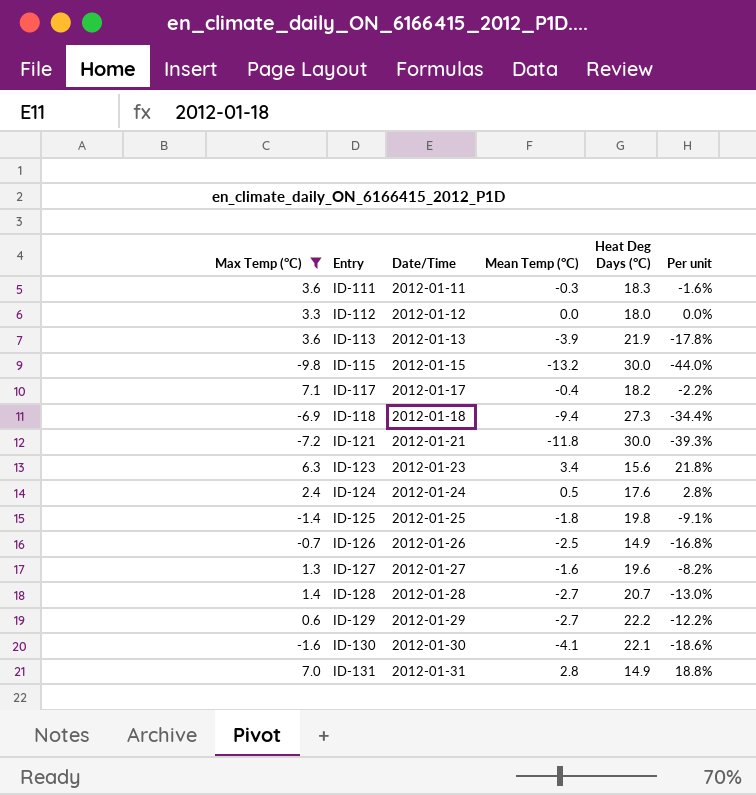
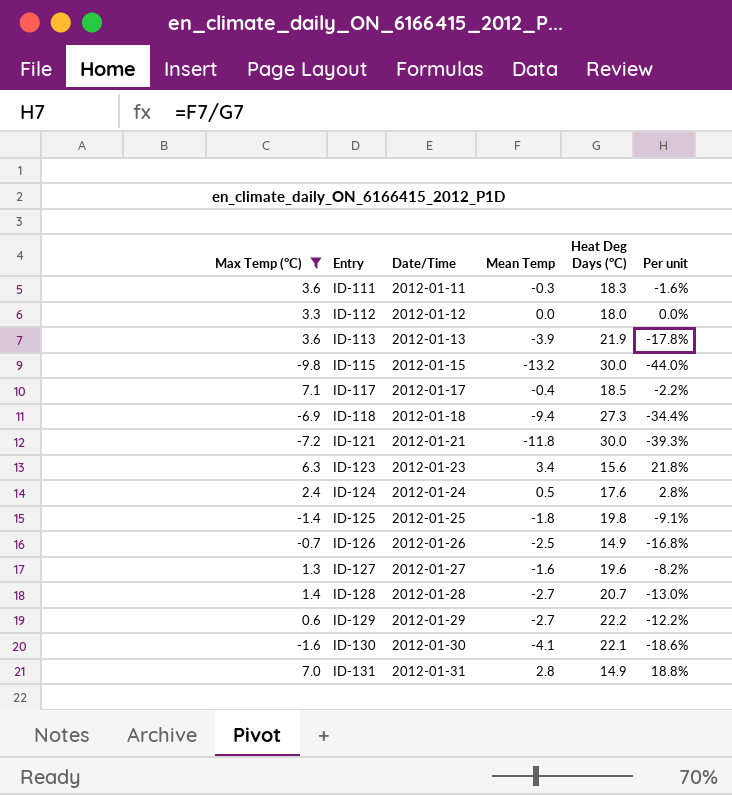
column name: Mean Temp (°C) -> Mean Temp
ID-117 | Heat Deg Days (°C): 18.2 -> 18.5

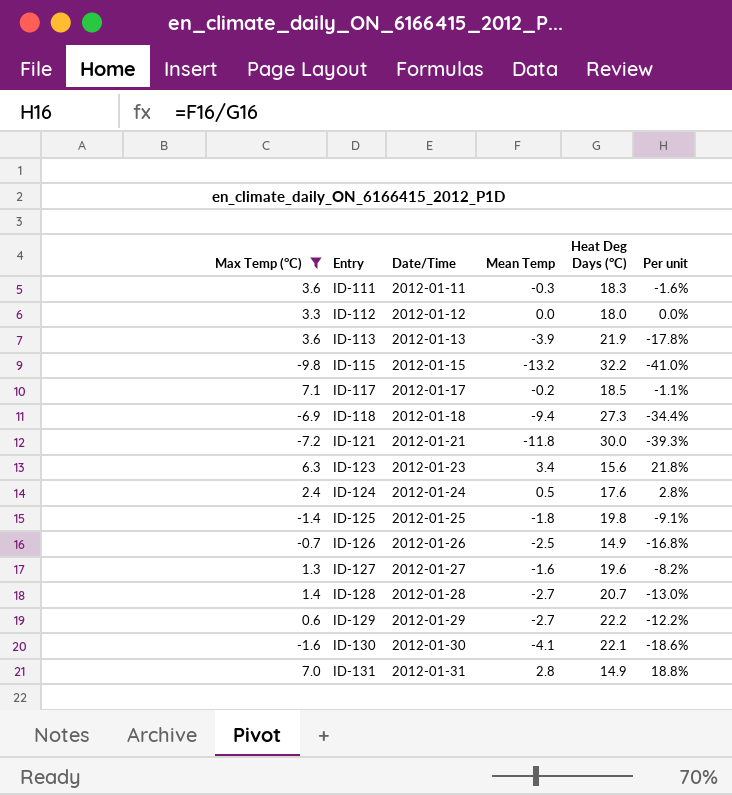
ID-115 | Heat Deg Days (°C): 30.0 -> 32.2
ID-115 | Per unit: -44.0% -> -41.0%
ID-117 | Mean Temp: -0.4 -> -0.2
ID-117 | Per unit: -2.2% -> -1.1%

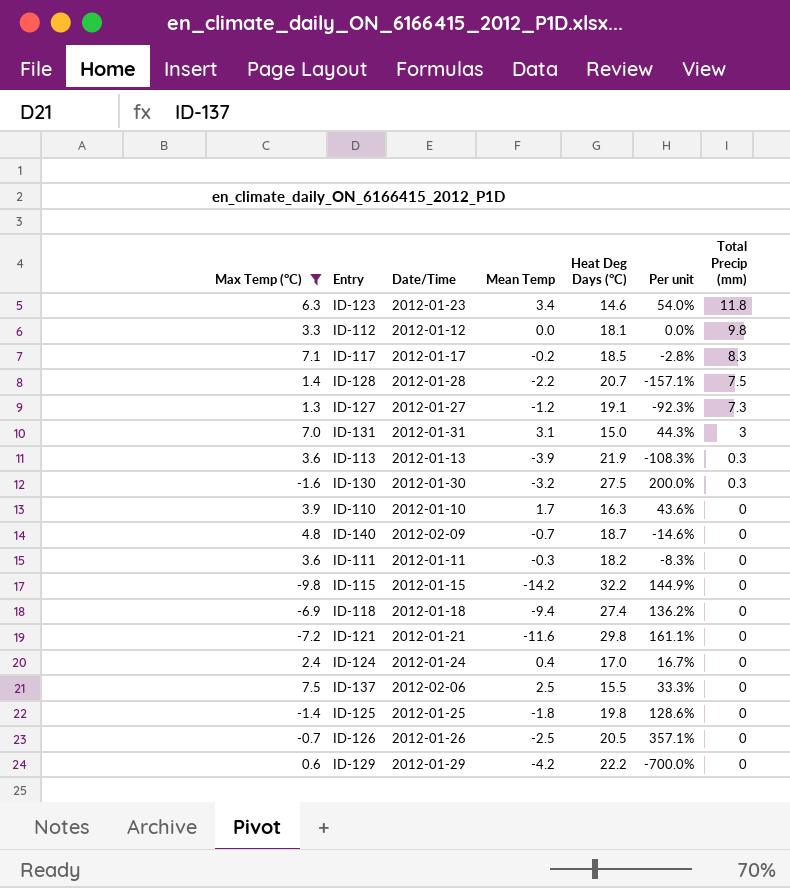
row order: Entry ascending -> Total Precip (mm) descending
column Per unit | formula: [Mean Temp] / [Heat Deg Days (°C)] -> [Mean Temp] / [Max Temp (°C)]
column Total Precip (mm) | position: none -> 7
ID-123 | Heat Deg Days (°C): 15.6 -> 14.6
ID-112 | Heat Deg Days (°C): 18.0 -> 18.1
ID-128 | Mean Temp: -2.7 -> -2.2
ID-127 | Mean Temp: -1.6 -> -1.2
ID-127 | Heat Deg Days (°C): 19.6 -> 19.1
ID-131 | Mean Temp: 2.8 -> 3.1
ID-131 | Heat Deg Days (°C): 14.9 -> 15.0
ID-130 | Mean Temp: -4.1 -> -3.2
ID-130 | Heat Deg Days (°C): 22.1 -> 27.5
row ID-110: none -> 3.9 | 2012-01-10 | 1.7 | 16.3 | 43.6% | 0
row ID-140: none -> 4.8 | 2012-02-09 | -0.7 | 18.7 | -14.6% | 0
ID-111 | Heat Deg Days (°C): 18.3 -> 18.2
ID-115 | Mean Temp: -13.2 -> -14.2
ID-118 | Heat Deg Days (°C): 27.3 -> 27.4
ID-121 | Mean Temp: -11.8 -> -11.6
ID-121 | Heat Deg Days (°C): 30.0 -> 29.8
ID-124 | Mean Temp: 0.5 -> 0.4
ID-124 | Heat Deg Days (°C): 17.6 -> 17.0
row ID-137: none -> 7.5 | 2012-02-06 | 2.5 | 15.5 | 33.3% | 0
ID-126 | Heat Deg Days (°C): 14.9 -> 20.5
ID-129 | Mean Temp: -2.7 -> -4.2

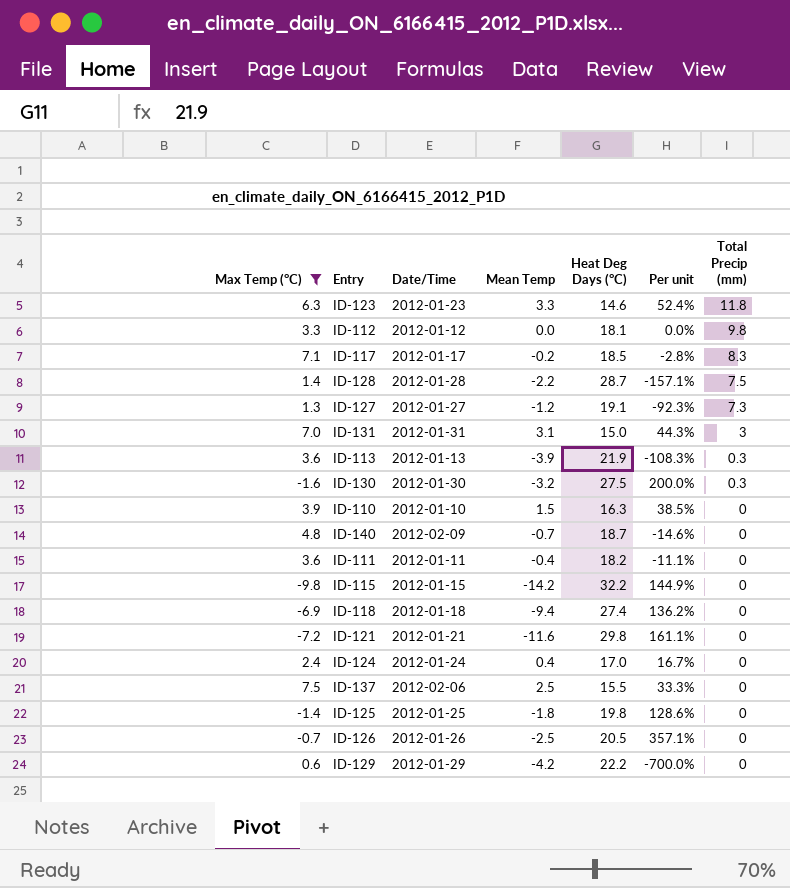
ID-123 | Mean Temp: 3.4 -> 3.3
ID-123 | Per unit: 54.0% -> 52.4%
ID-128 | Heat Deg Days (°C): 20.7 -> 28.7
ID-110 | Mean Temp: 1.7 -> 1.5
ID-110 | Per unit: 43.6% -> 38.5%
ID-111 | Mean Temp: -0.3 -> -0.4
ID-111 | Per unit: -8.3% -> -11.1%

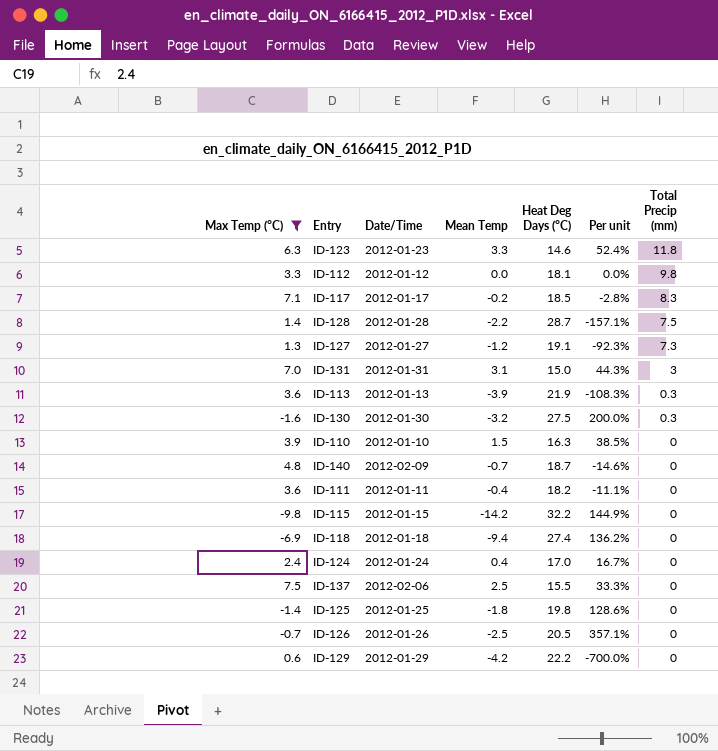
row ID-121: -7.2 | 2012-01-21 | -11.6 | 29.8 | 161.1% | 0 -> none

